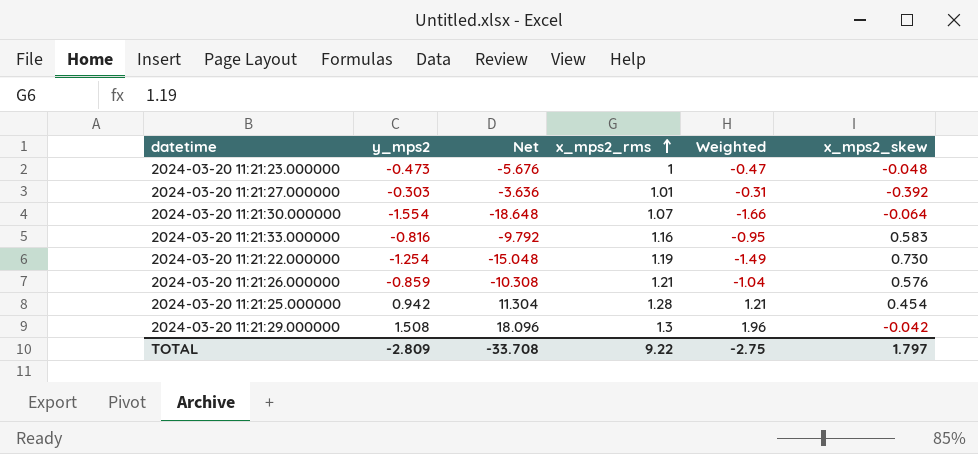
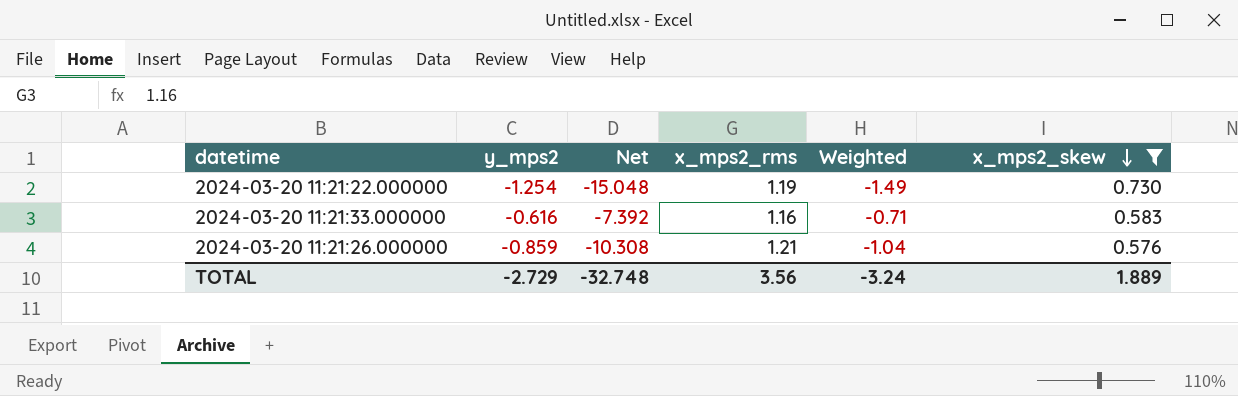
filter: none -> x_mps2_skew >= 0.576
row order: x_mps2_rms ascending -> x_mps2_skew descending
2024-03-20 11:21:33.000000 | y_mps2: -0.816 -> -0.616
2024-03-20 11:21:33.000000 | Net: -9.792 -> -7.392
2024-03-20 11:21:33.000000 | Weighted: -0.95 -> -0.71
TOTAL | y_mps2: -2.809 -> -2.729
TOTAL | Net: -33.708 -> -32.748
TOTAL | x_mps2_rms: 9.22 -> 3.56
TOTAL | Weighted: -2.75 -> -3.24
TOTAL | x_mps2_skew: 1.797 -> 1.889

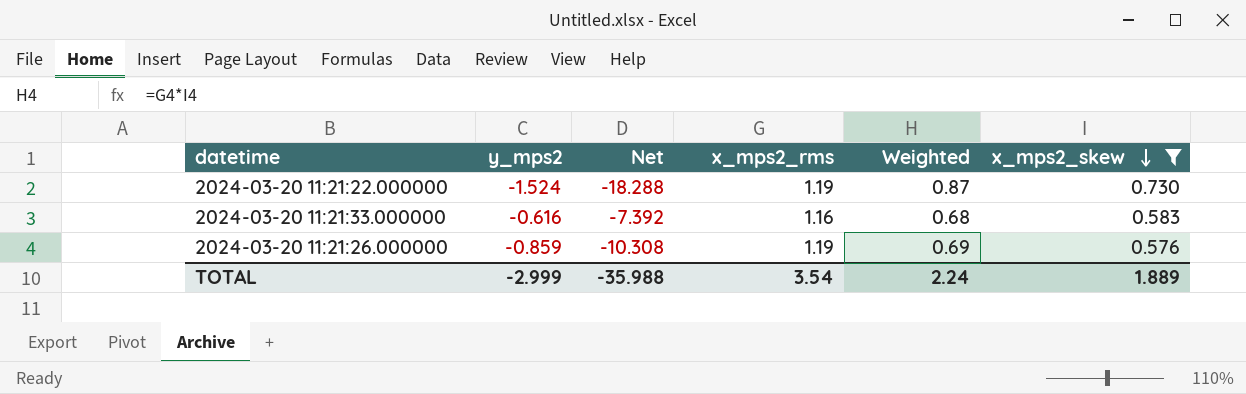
column Weighted | formula: [y_mps2] * [x_mps2_rms] -> [x_mps2_rms] * [x_mps2_skew]
2024-03-20 11:21:22.000000 | y_mps2: -1.254 -> -1.524
2024-03-20 11:21:22.000000 | Net: -15.048 -> -18.288
2024-03-20 11:21:26.000000 | x_mps2_rms: 1.21 -> 1.19
TOTAL | y_mps2: -2.729 -> -2.999
TOTAL | Net: -32.748 -> -35.988
TOTAL | x_mps2_rms: 3.56 -> 3.54
TOTAL | Weighted: -3.24 -> 2.24

